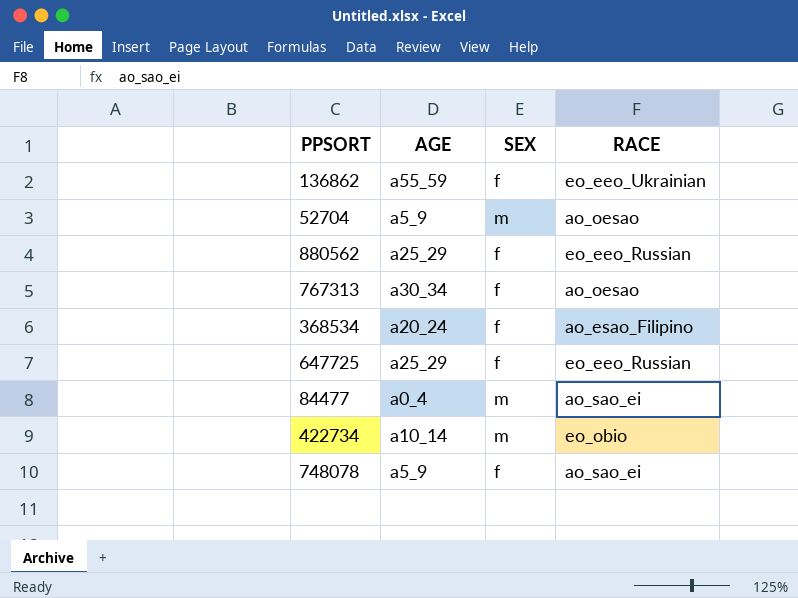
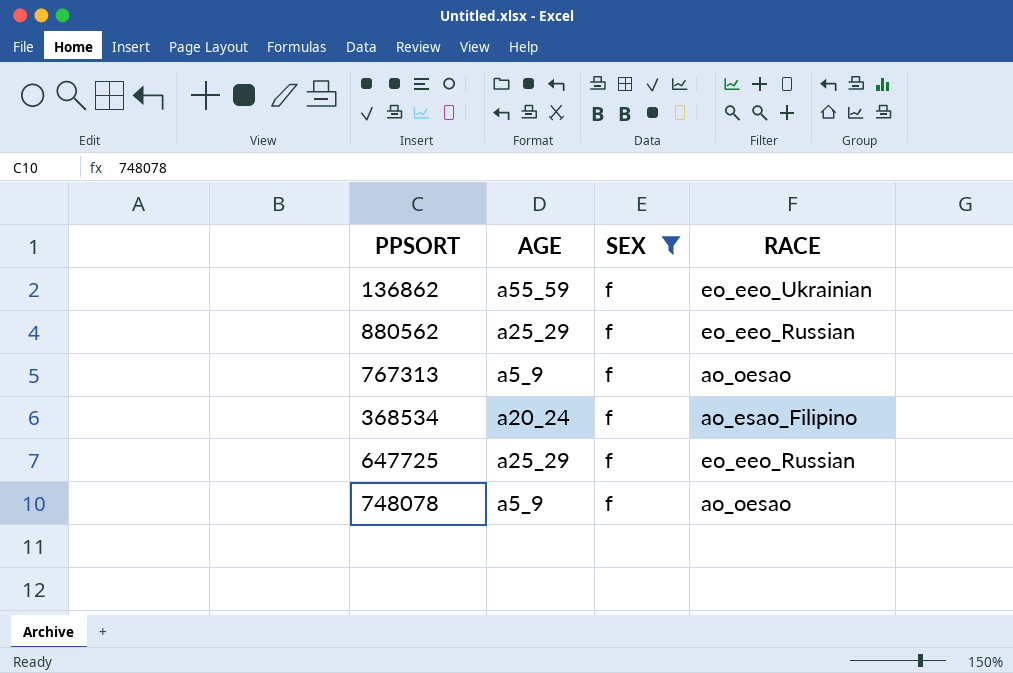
filter: none -> SEX = f
767313 | AGE: a30_34 -> a5_9
748078 | RACE: ao_sao_ei -> ao_oesao

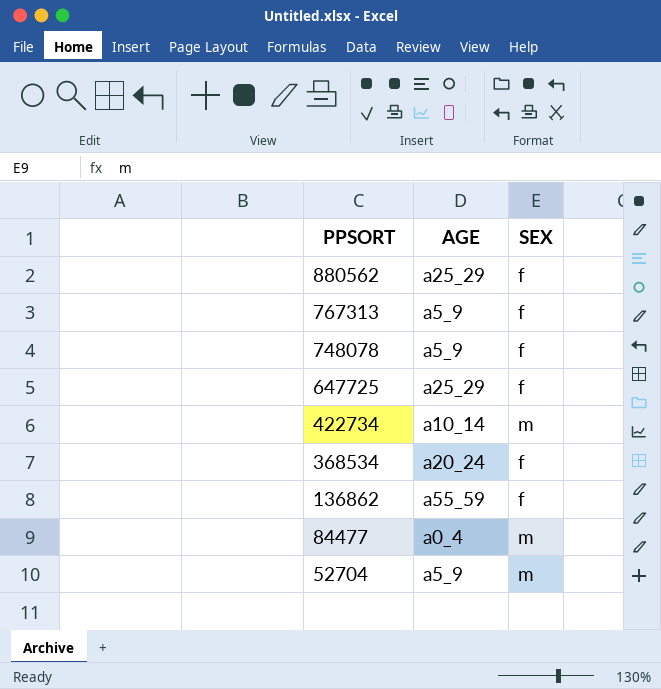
filter: SEX = f -> none
row order: none -> PPSORT descending
column RACE | position: 4 -> none

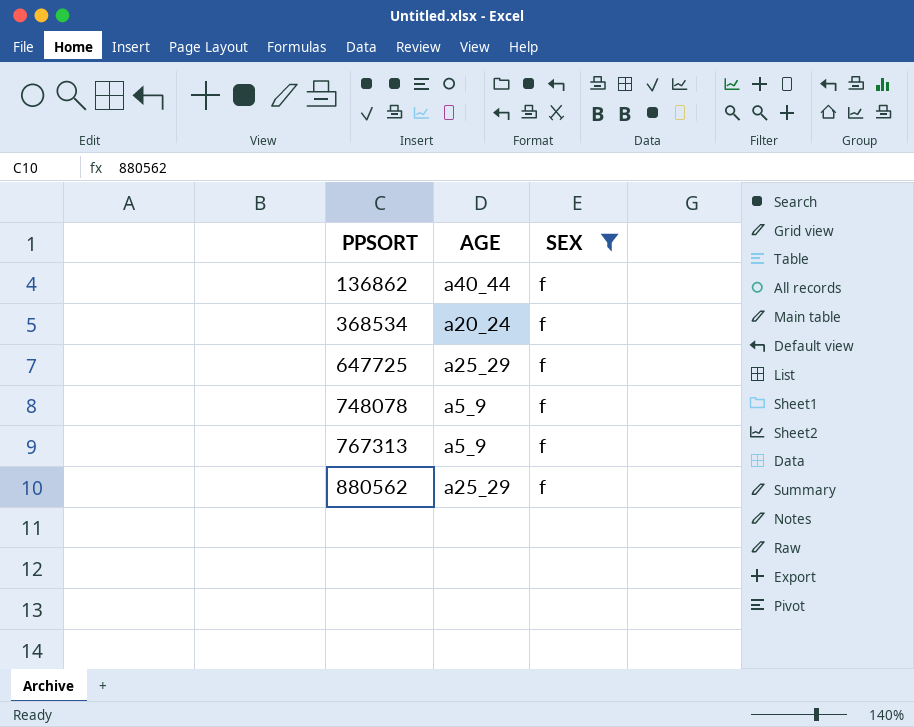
filter: none -> SEX = f
row order: PPSORT descending -> PPSORT ascending
136862 | AGE: a55_59 -> a40_44

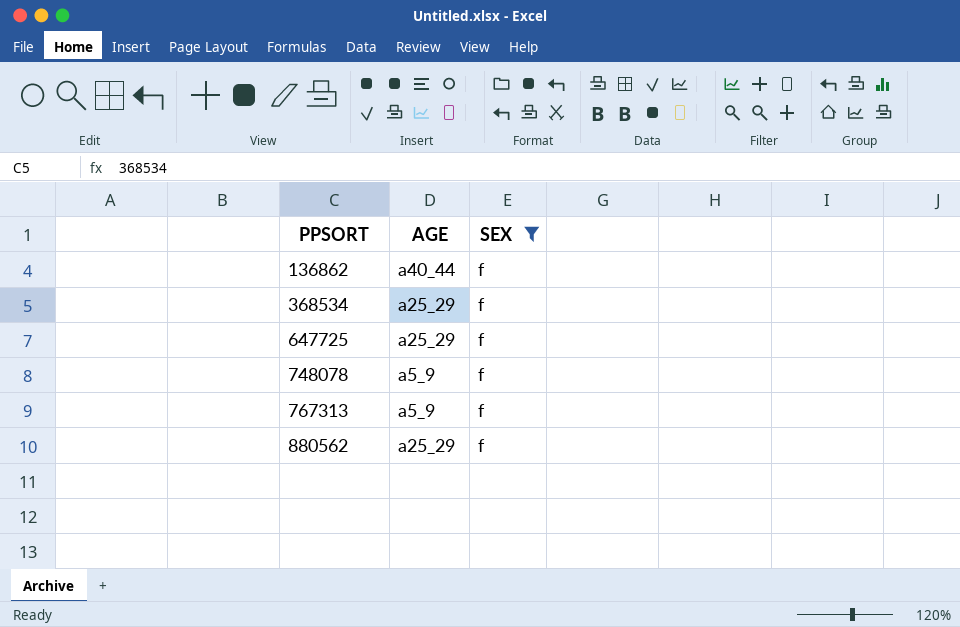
368534 | AGE: a20_24 -> a25_29

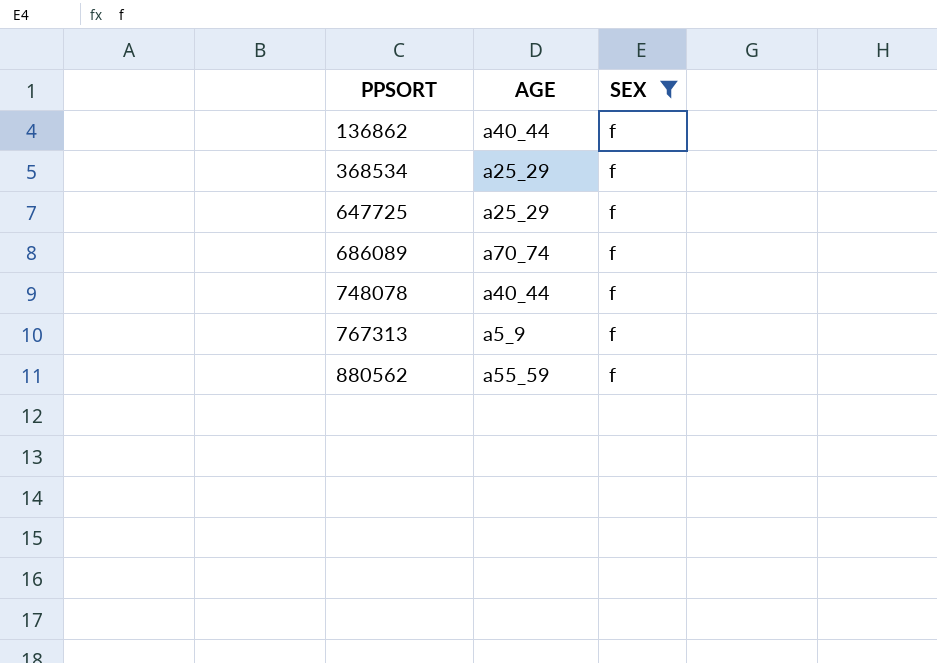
row 686089: none -> a70_74 | f
748078 | AGE: a5_9 -> a40_44
880562 | AGE: a25_29 -> a55_59

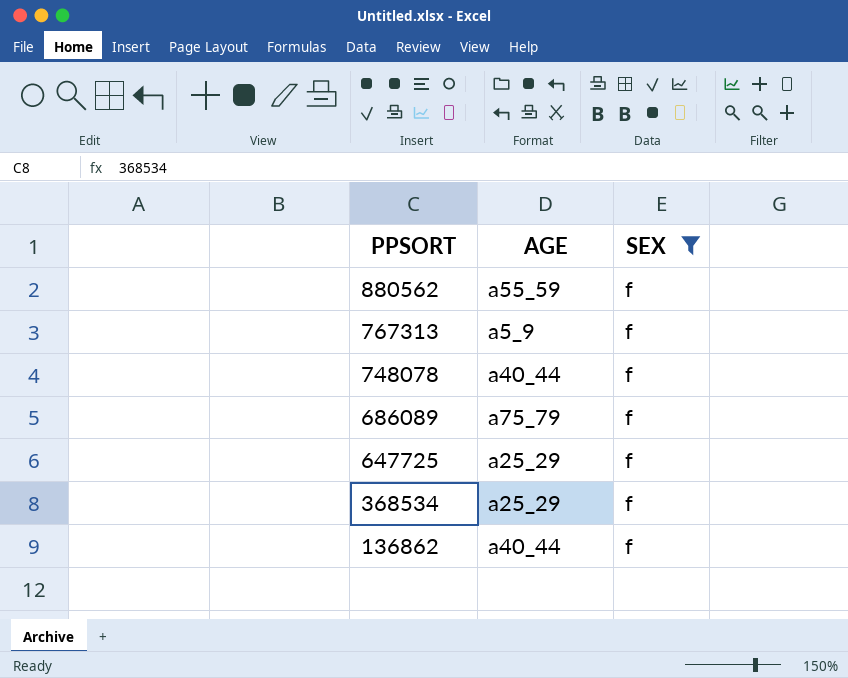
row order: PPSORT ascending -> PPSORT descending
686089 | AGE: a70_74 -> a75_79

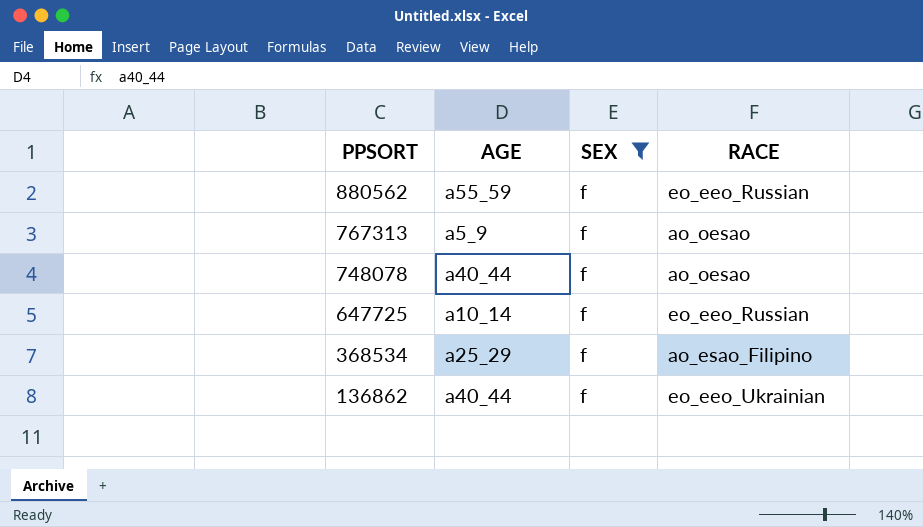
column RACE | position: none -> 4
row 686089: a75_79 | f -> none
647725 | AGE: a25_29 -> a10_14

